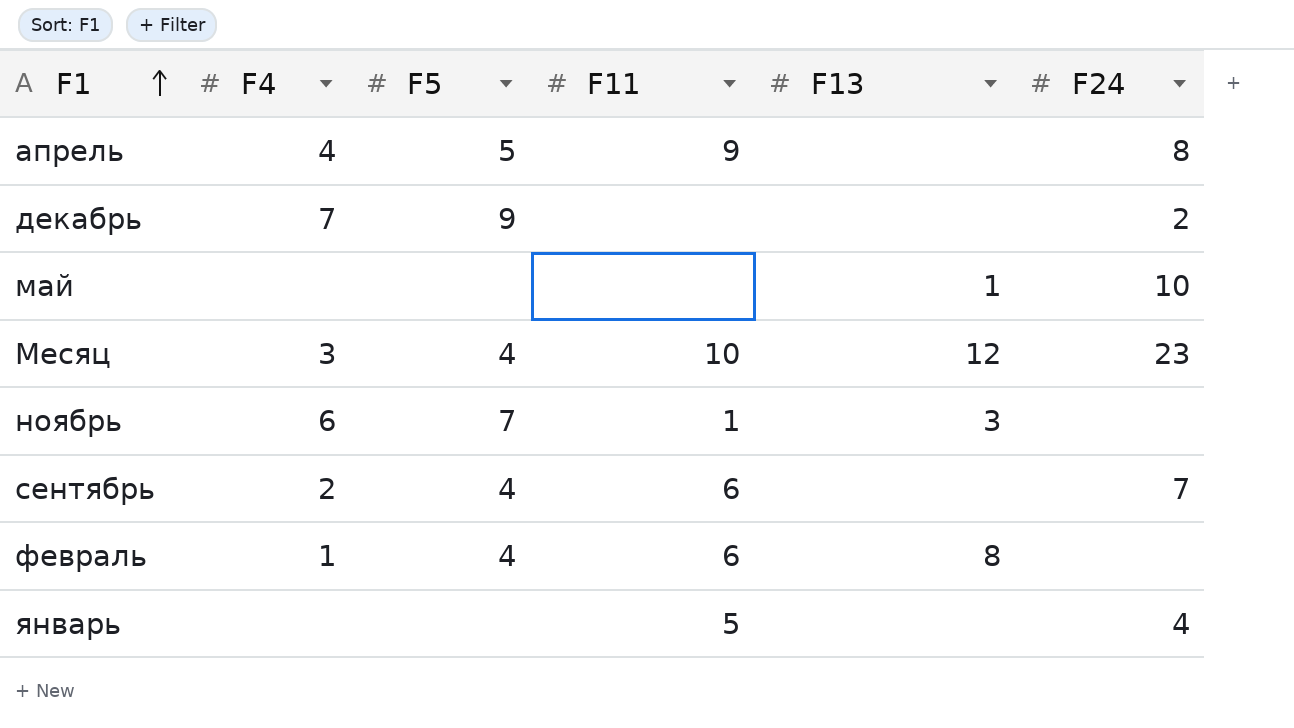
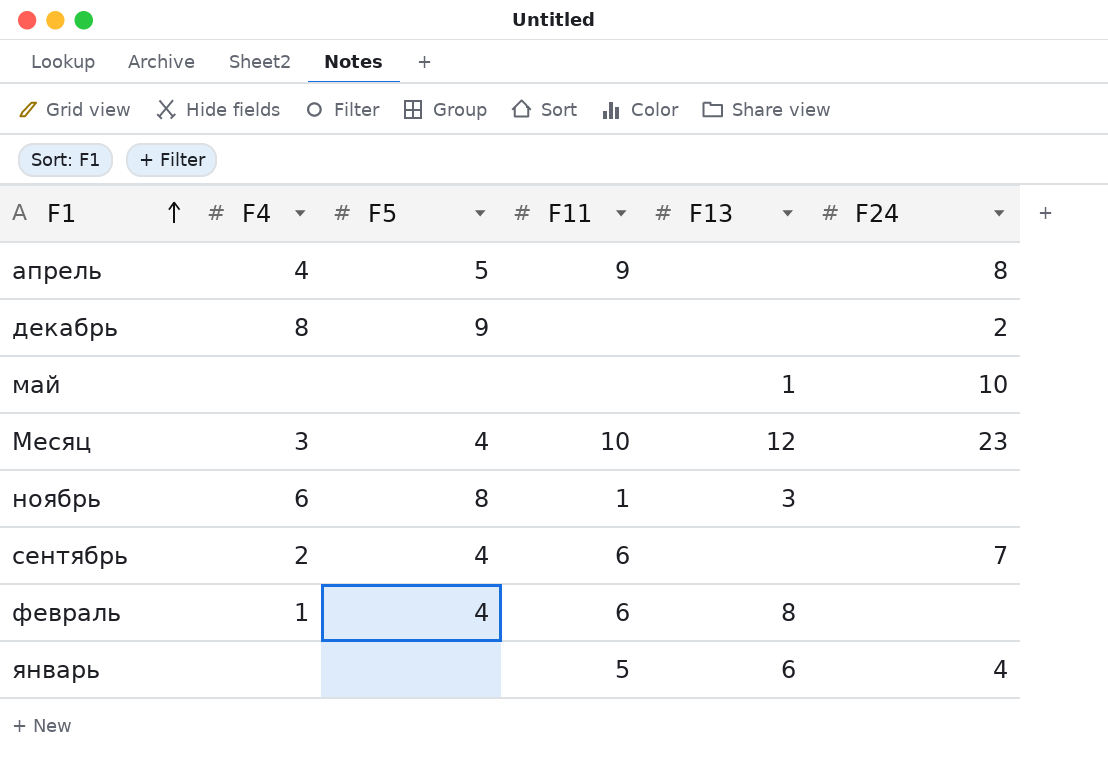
декабрь | F4: 7 -> 8
ноябрь | F5: 7 -> 8
январь | F13: none -> 6

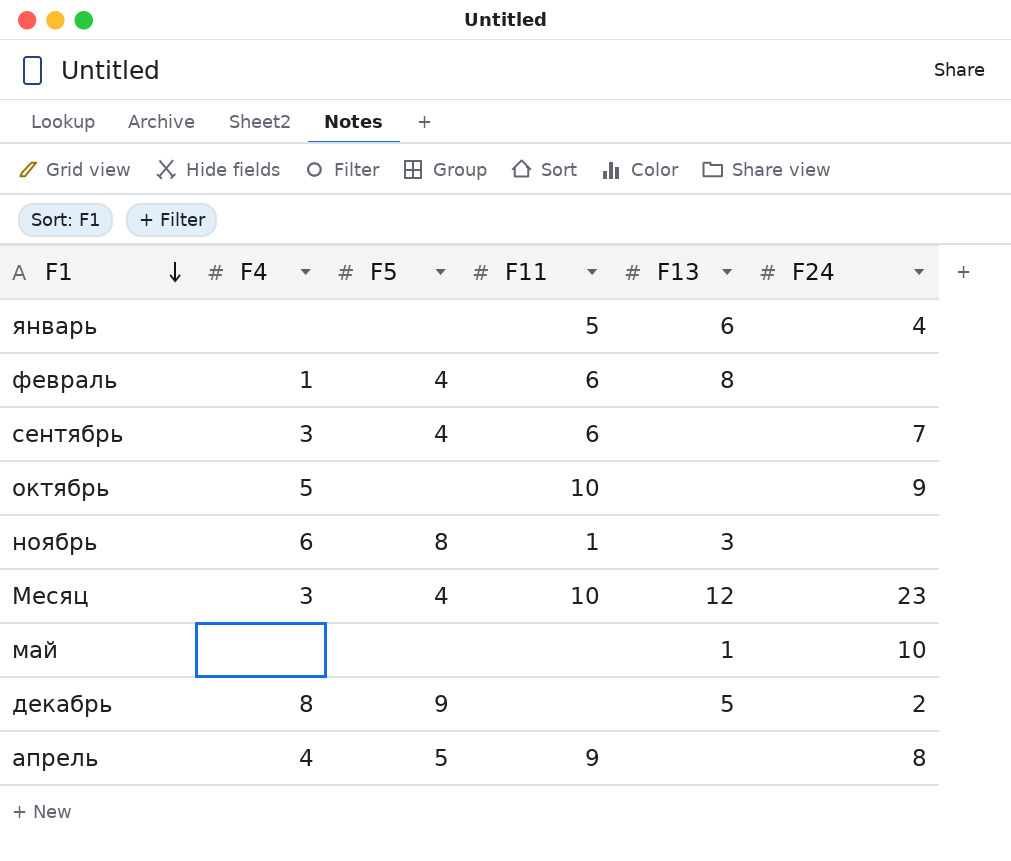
row order: F1 ascending -> F1 descending
сентябрь | F4: 2 -> 3
row октябрь: none -> 5 | none | 10 | none | 9
декабрь | F13: none -> 5

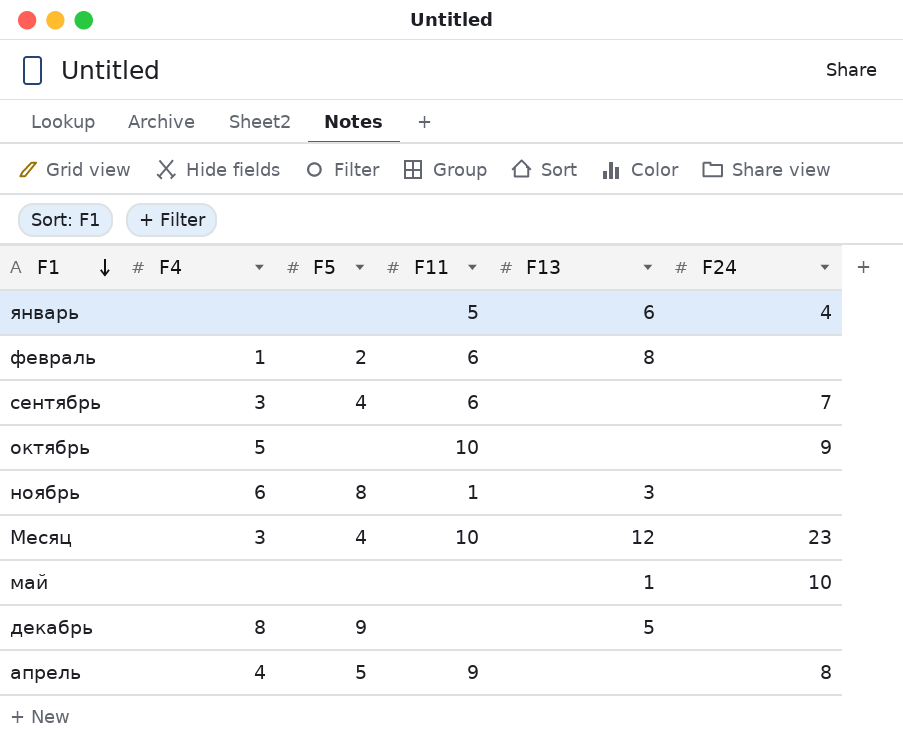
февраль | F5: 4 -> 2
декабрь | F24: 2 -> none

